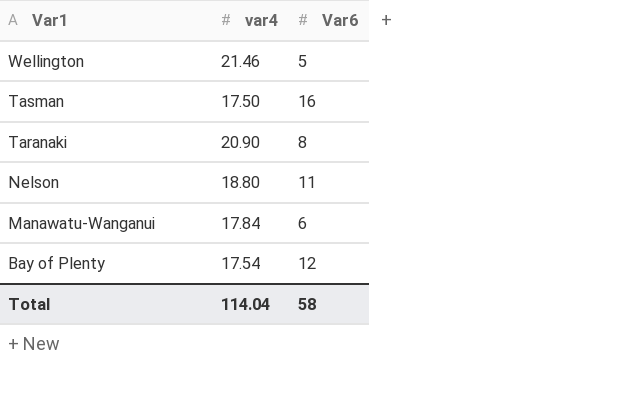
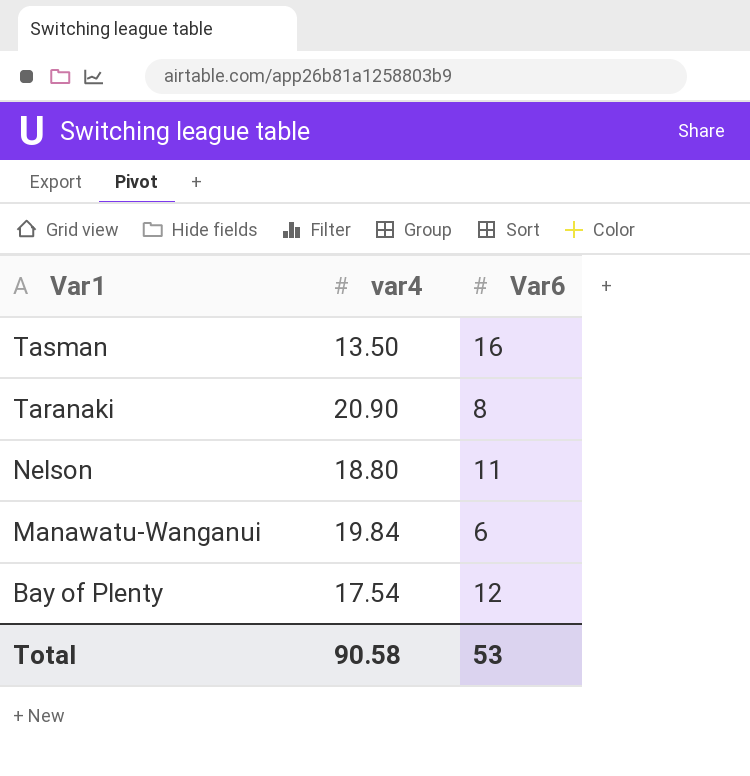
row Wellington: 21.46 | 5 -> none
Tasman | var4: 17.50 -> 13.50
Manawatu-Wanganui | var4: 17.84 -> 19.84
Total | var4: 114.04 -> 90.58
Total | Var6: 58 -> 53

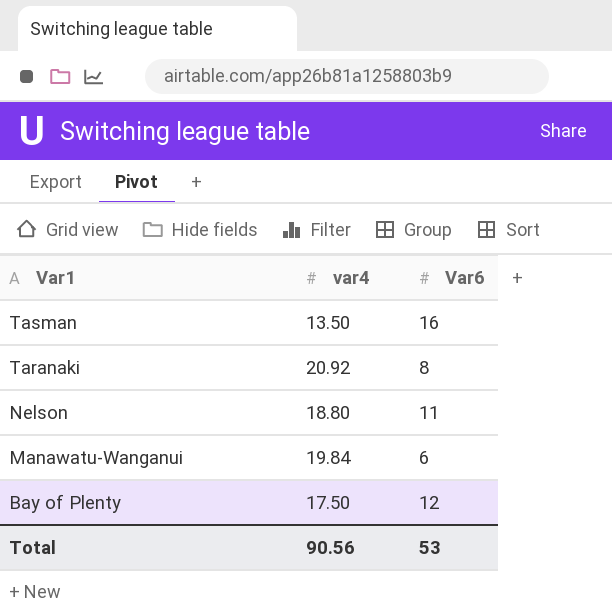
Taranaki | var4: 20.90 -> 20.92
Bay of Plenty | var4: 17.54 -> 17.50
Total | var4: 90.58 -> 90.56

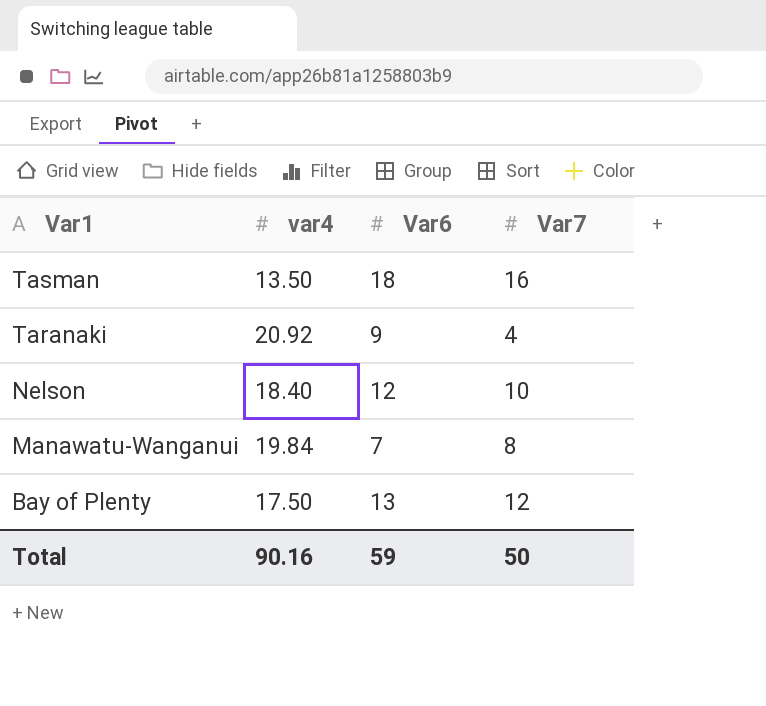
column Var7 | position: none -> 4
Tasman | Var6: 16 -> 18
Taranaki | Var6: 8 -> 9
Nelson | var4: 18.80 -> 18.40
Nelson | Var6: 11 -> 12
Manawatu-Wanganui | Var6: 6 -> 7
Bay of Plenty | Var6: 12 -> 13
Total | var4: 90.56 -> 90.16
Total | Var6: 53 -> 59

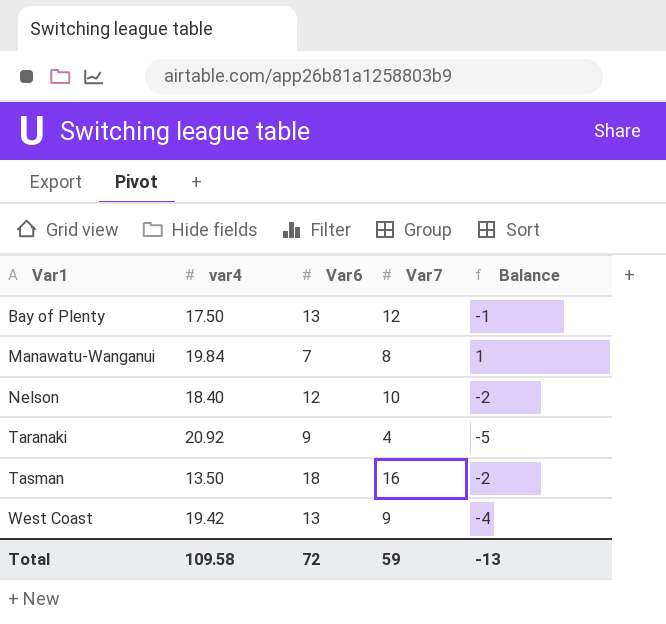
row order: Var1 descending -> Var1 ascending
column Balance | formula: none -> [Var7] - [Var6]
row West Coast: none -> 19.42 | 13 | 9 | -4
Total | var4: 90.16 -> 109.58
Total | Var6: 59 -> 72
Total | Var7: 50 -> 59

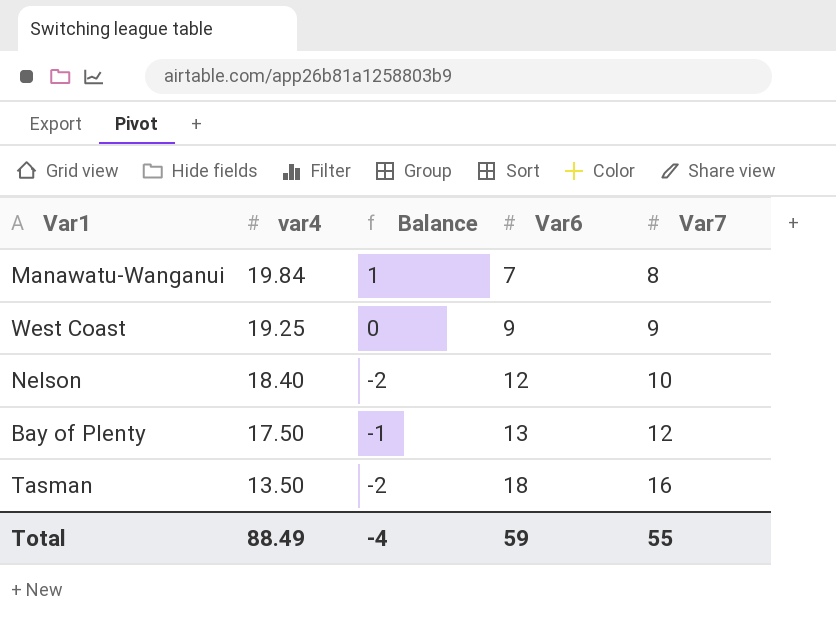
row order: Var1 ascending -> var4 descending
column Balance | position: 5 -> 3
row Taranaki: 20.92 | 9 | 4 | -5 -> none
West Coast | var4: 19.42 -> 19.25
West Coast | Balance: -4 -> 0
West Coast | Var6: 13 -> 9
Total | var4: 109.58 -> 88.49
Total | Balance: -13 -> -4
Total | Var6: 72 -> 59
Total | Var7: 59 -> 55

